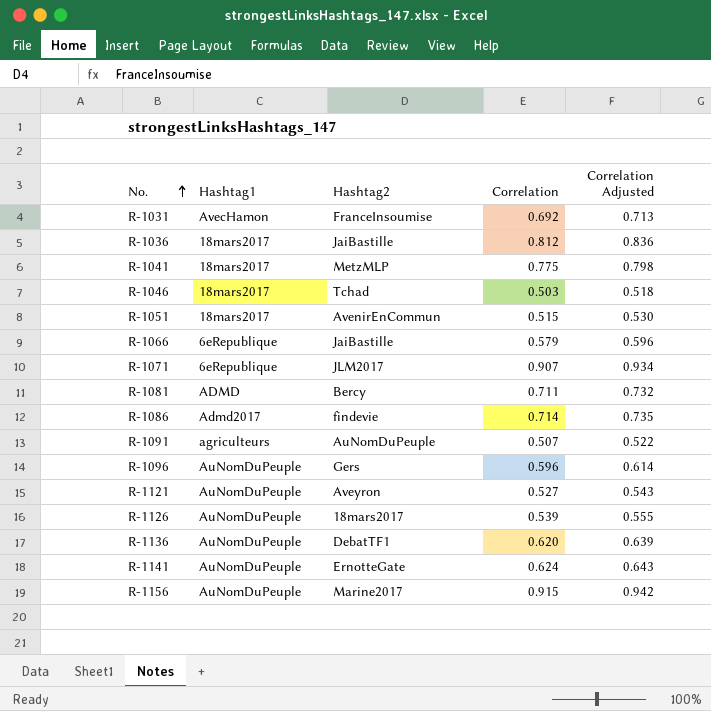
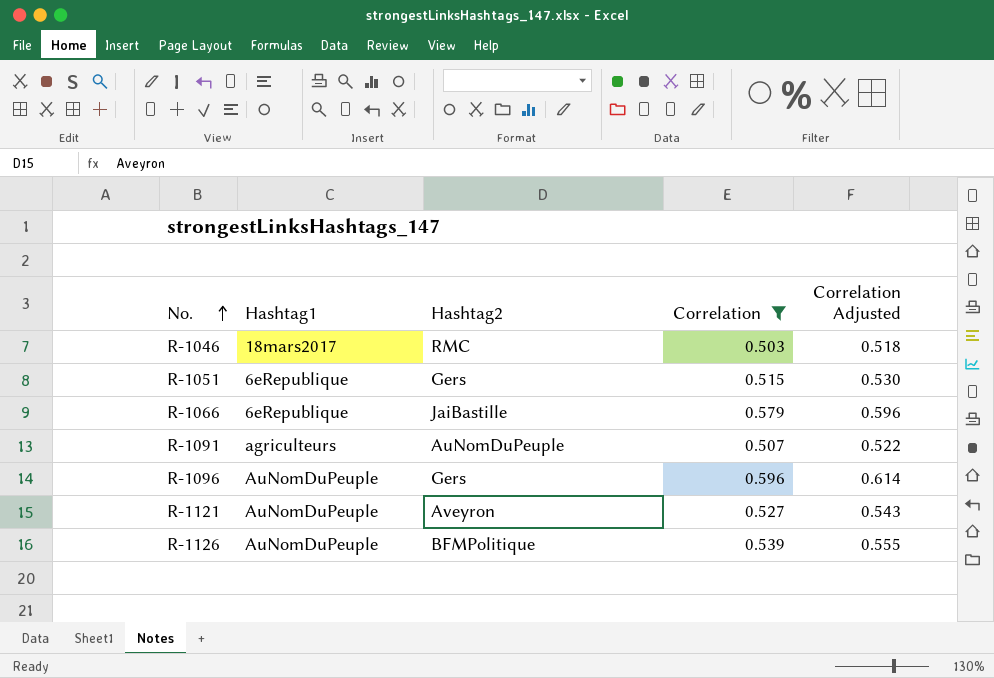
filter: none -> Correlation <= 0.596
R-1046 | Hashtag2: Tchad -> RMC
R-1051 | Hashtag1: 18mars2017 -> 6eRepublique
R-1051 | Hashtag2: AvenirEnCommun -> Gers
R-1126 | Hashtag2: 18mars2017 -> BFMPolitique

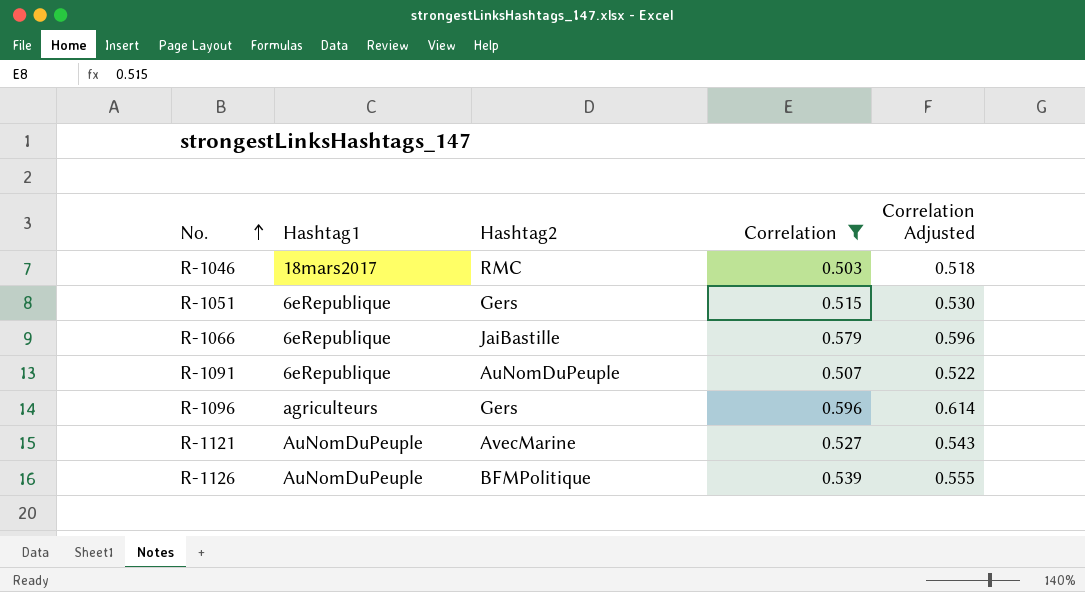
R-1091 | Hashtag1: agriculteurs -> 6eRepublique
R-1096 | Hashtag1: AuNomDuPeuple -> agriculteurs
R-1121 | Hashtag2: Aveyron -> AvecMarine

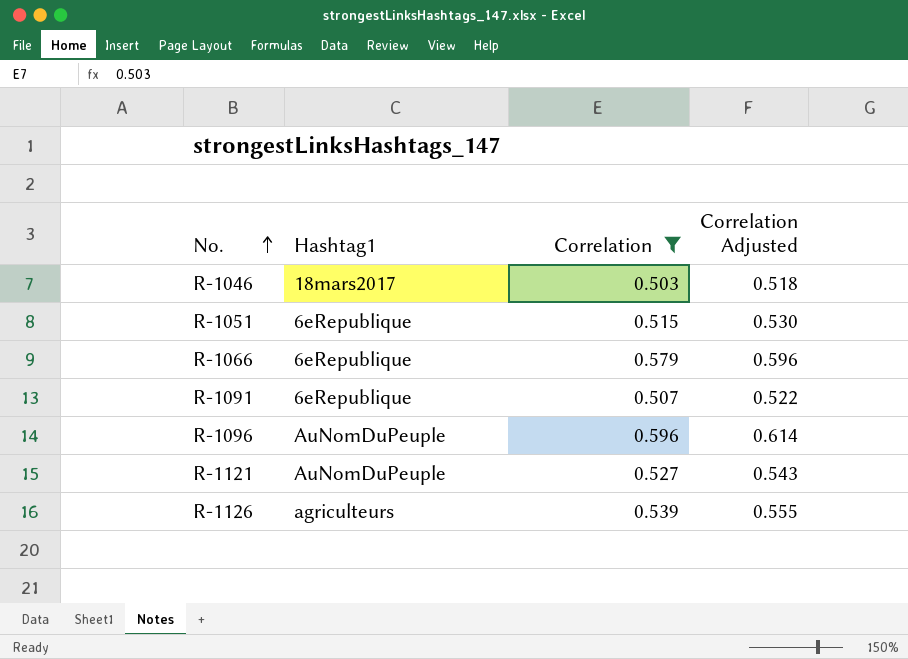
column Hashtag2 | position: 3 -> none
R-1096 | Hashtag1: agriculteurs -> AuNomDuPeuple
R-1126 | Hashtag1: AuNomDuPeuple -> agriculteurs

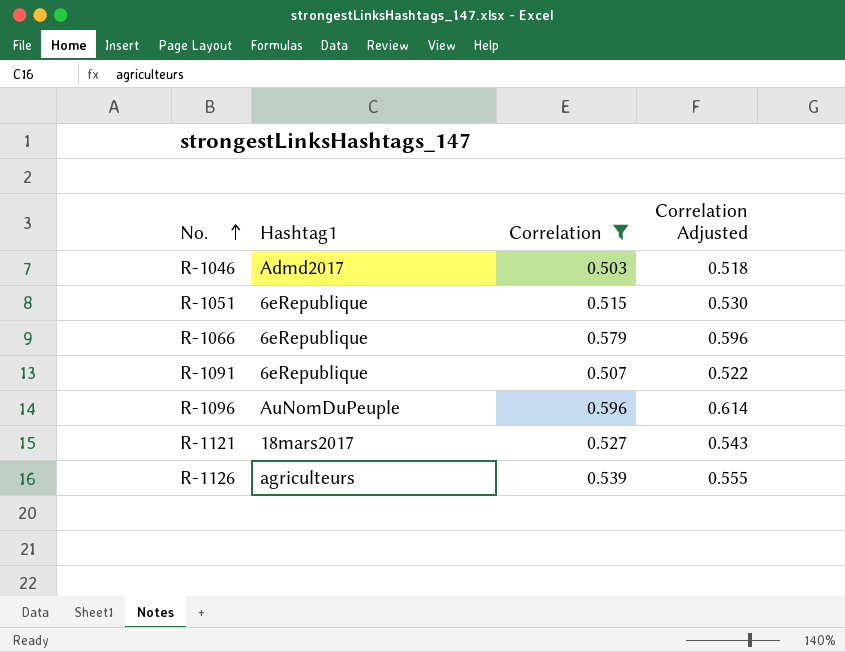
R-1046 | Hashtag1: 18mars2017 -> Admd2017
R-1121 | Hashtag1: AuNomDuPeuple -> 18mars2017

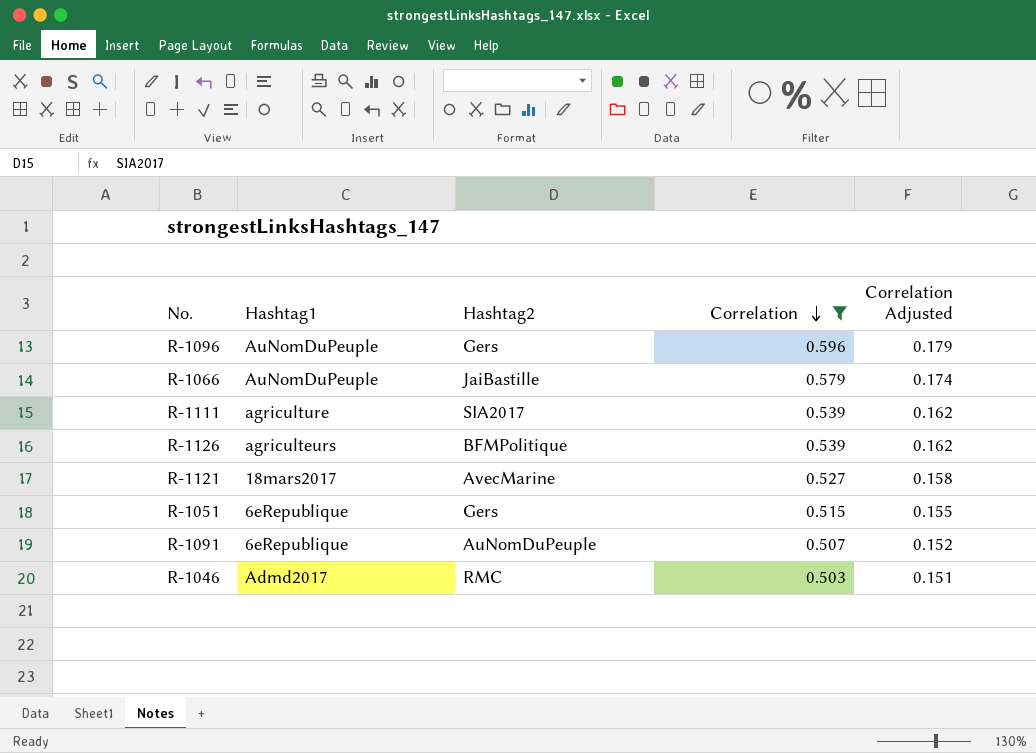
row order: No. ascending -> Correlation descending
column Hashtag2 | position: none -> 3
column Correlation Adjusted | formula: [Correlation] * 1.03 -> [Correlation] * 0.3
R-1066 | Hashtag1: 6eRepublique -> AuNomDuPeuple
row R-1111: none -> agriculture | SIA2017 | 0.539 | 0.162

